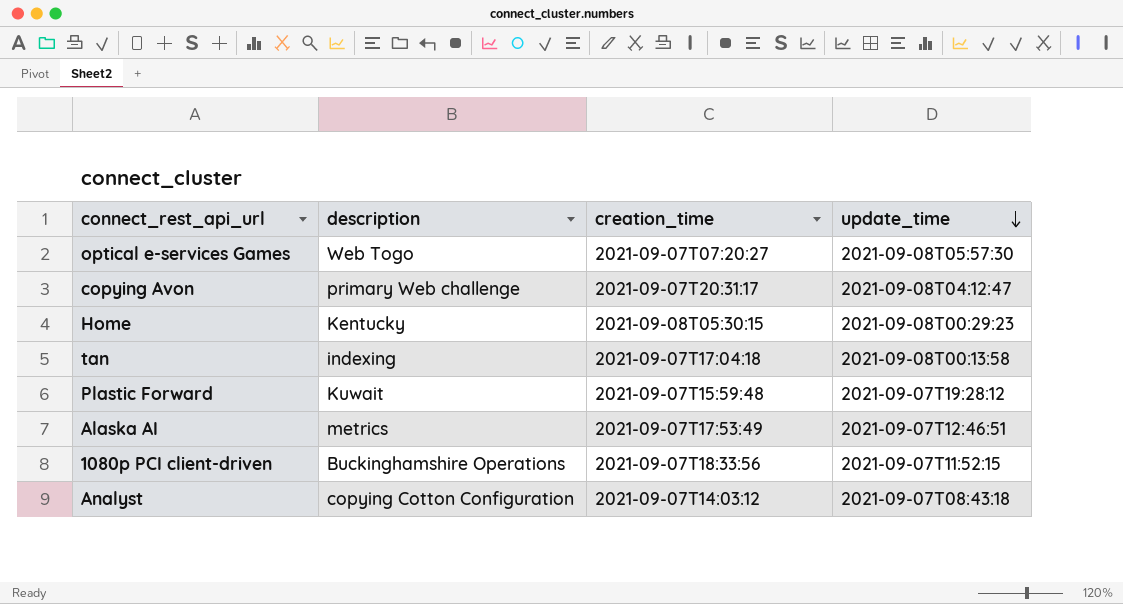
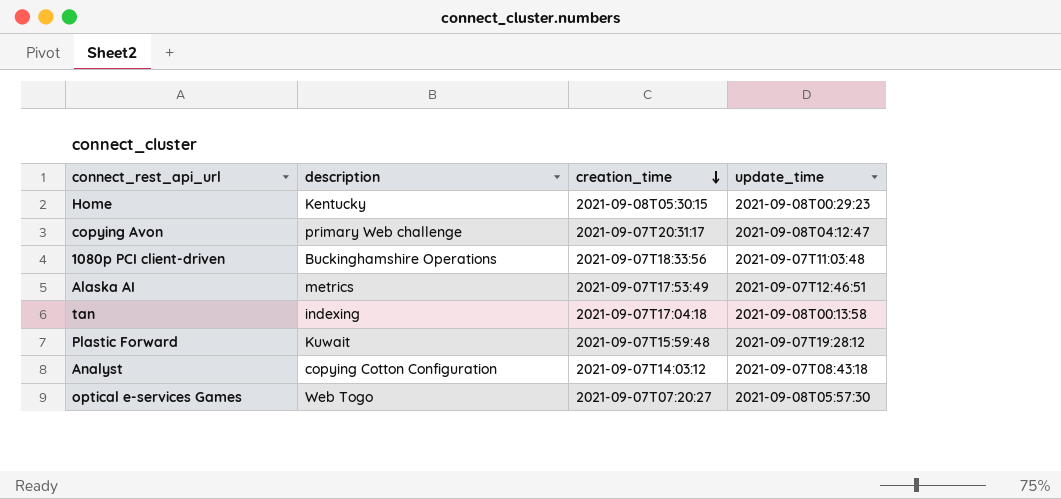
row order: update_time descending -> creation_time descending
1080p PCI client-driven | update_time: 2021-09-07T11:52:15 -> 2021-09-07T11:03:48

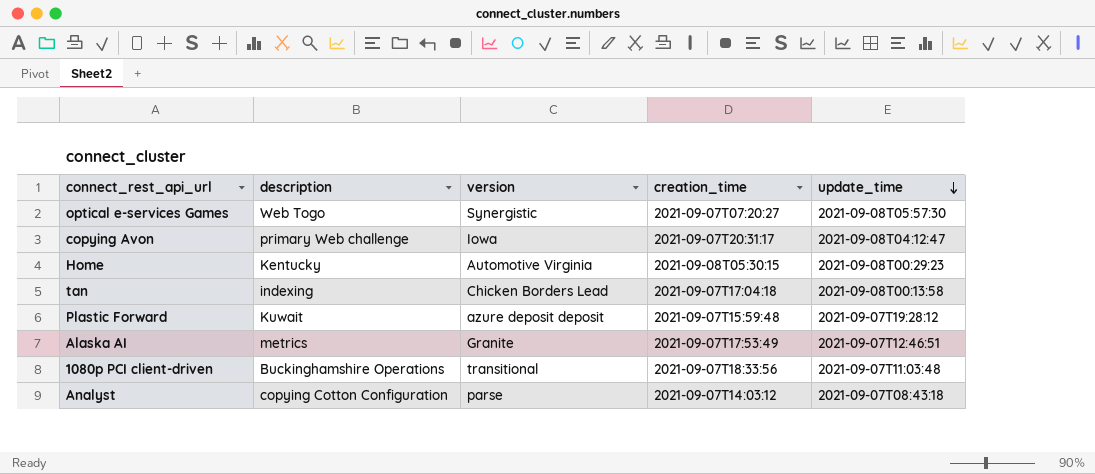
row order: creation_time descending -> update_time descending
column version | position: none -> 3

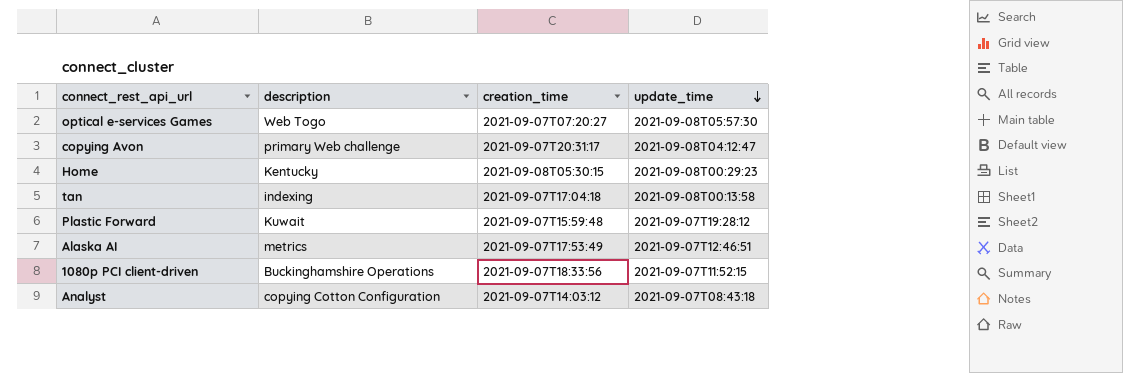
column version | position: 3 -> none
1080p PCI client-driven | update_time: 2021-09-07T11:03:48 -> 2021-09-07T11:52:15

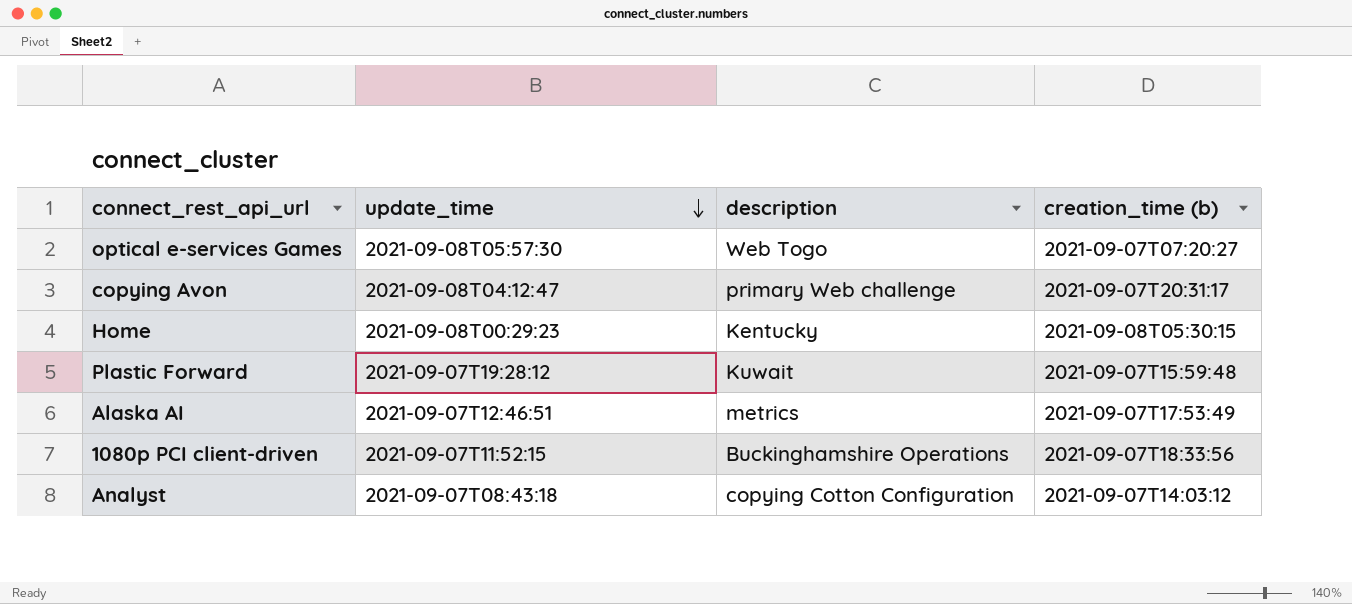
column update_time | position: 4 -> 2
column name: creation_time -> creation_time (b)
row tan: indexing | 2021-09-07T17:04:18 | 2021-09-08T00:13:58 -> none

